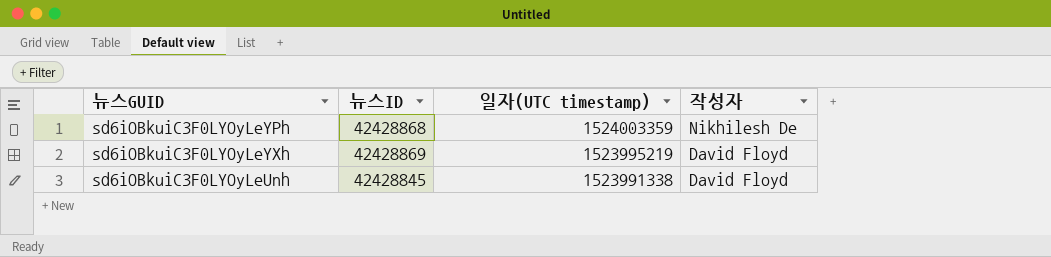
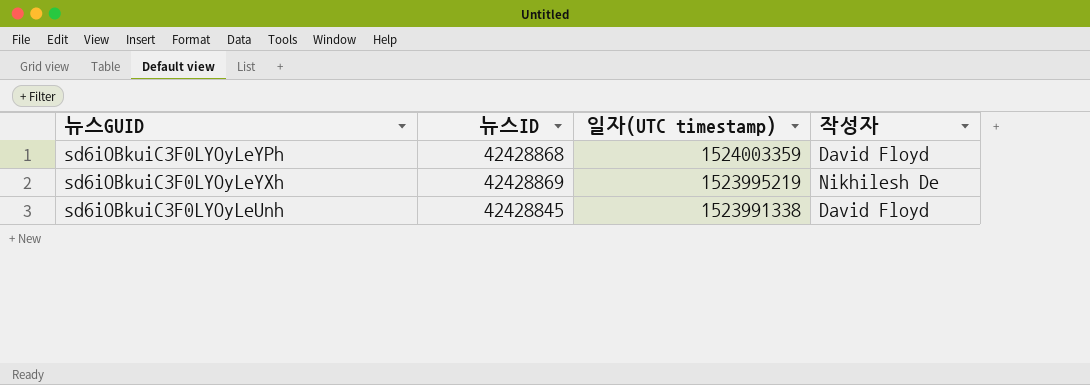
sd6iOBkuiC3F0LYOyLeYPh | 작성자: Nikhilesh De -> David Floyd
sd6iOBkuiC3F0LYOyLeYXh | 작성자: David Floyd -> Nikhilesh De

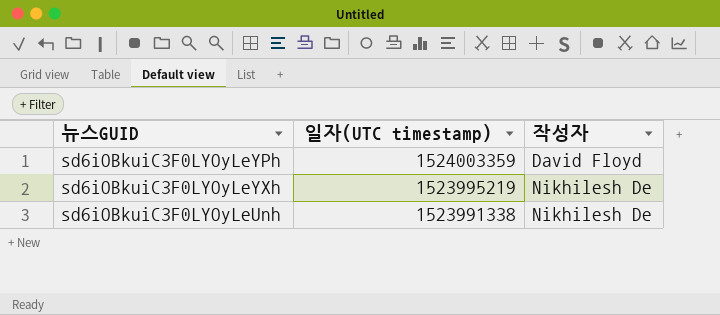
column 뉴스ID | position: 2 -> none
sd6iOBkuiC3F0LYOyLeUnh | 작성자: David Floyd -> Nikhilesh De

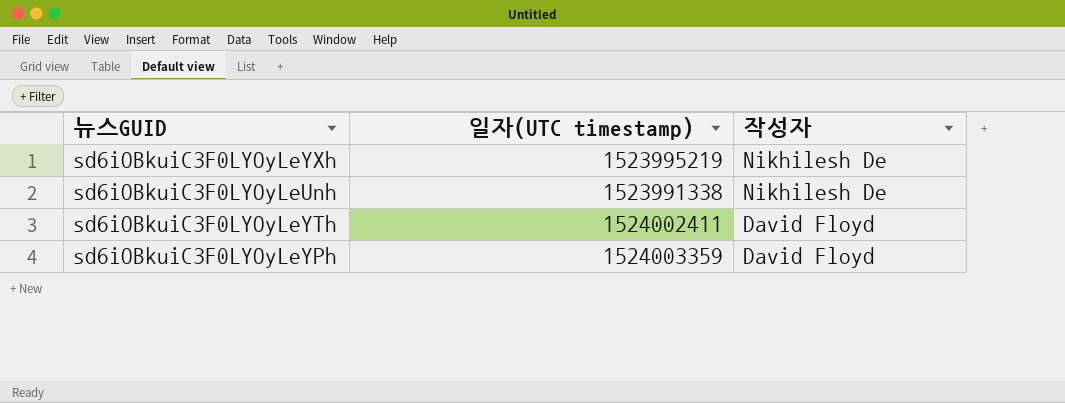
row order: 일자(UTC timestamp) descending -> 작성자 descending
row sd6iOBkuiC3F0LYOyLeYTh: none -> 1524002411 | David Floyd

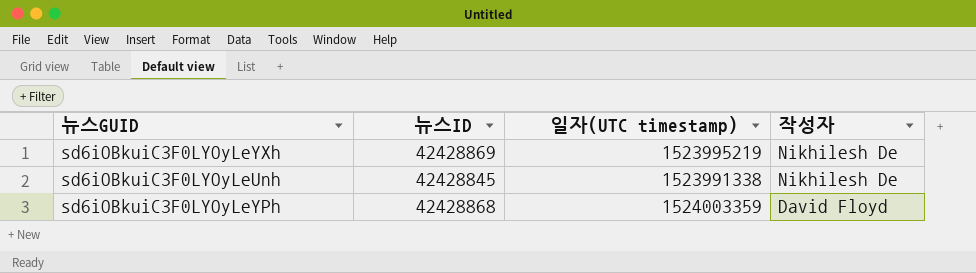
column 뉴스ID | position: none -> 2
row sd6iOBkuiC3F0LYOyLeYTh: 1524002411 | David Floyd -> none

